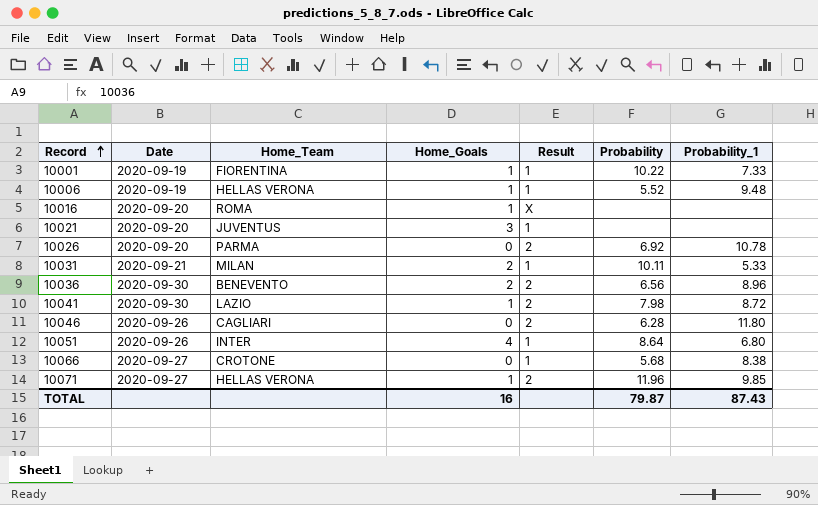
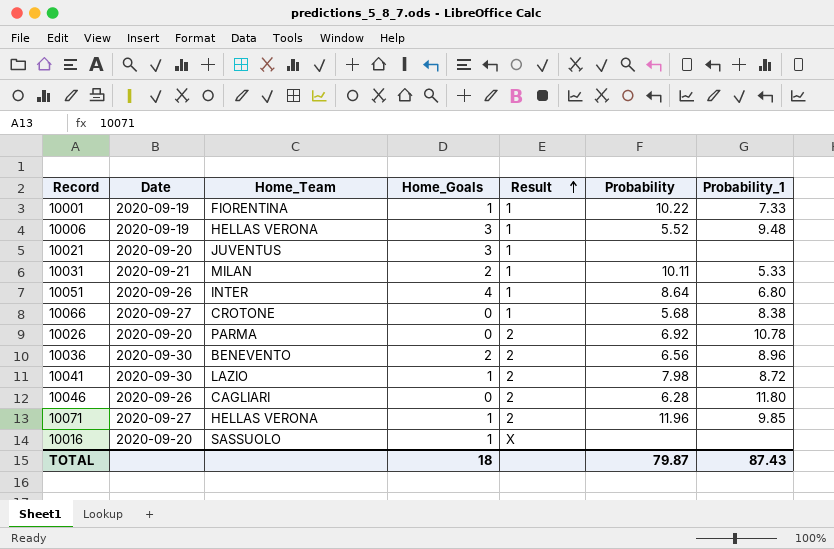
row order: Record ascending -> Result ascending
10006 | Home_Goals: 1 -> 3
10016 | Home_Team: ROMA -> SASSUOLO
TOTAL | Home_Goals: 16 -> 18

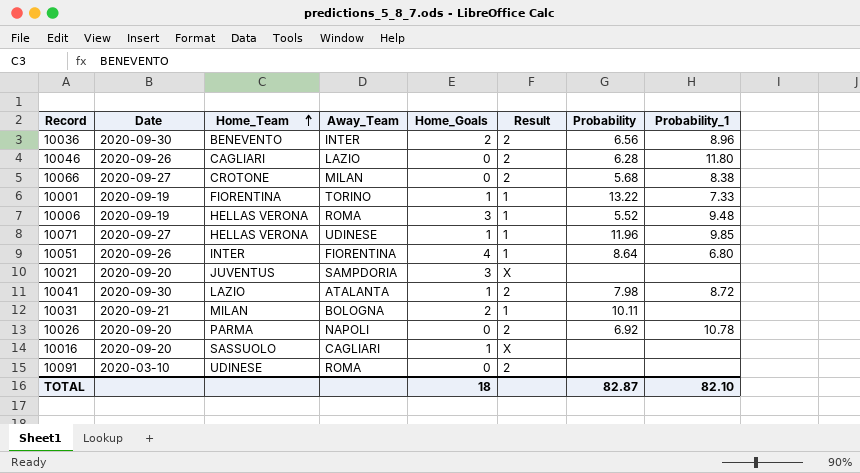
row order: Result ascending -> Home_Team ascending
column Away_Team | position: none -> 4
10066 | Result: 1 -> 2
10001 | Probability: 10.22 -> 13.22
10071 | Result: 2 -> 1
10021 | Result: 1 -> X
10031 | Probability_1: 5.33 -> none
row 10091: none -> 2020-03-10 | UDINESE | ROMA | 0 | 2 | none | none
TOTAL | Probability: 79.87 -> 82.87
TOTAL | Probability_1: 87.43 -> 82.10

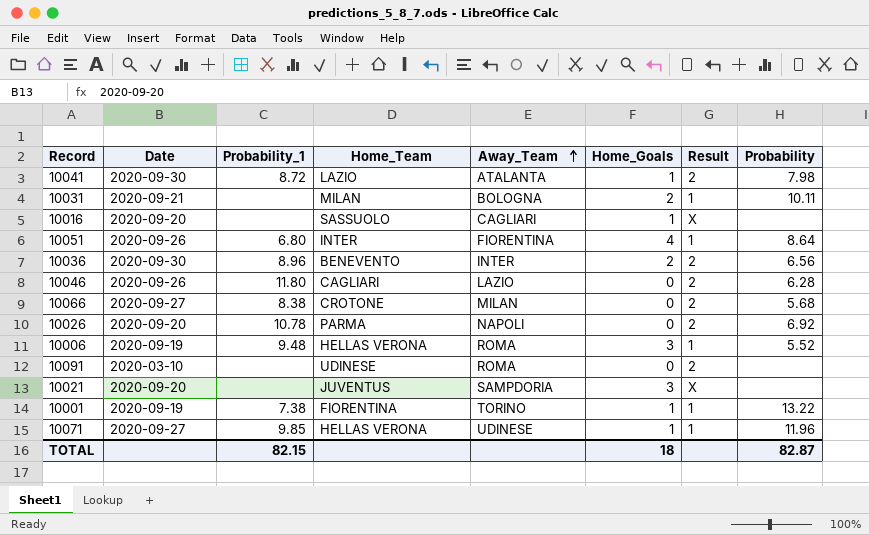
row order: Home_Team ascending -> Away_Team ascending
column Probability_1 | position: 8 -> 3
10001 | Probability_1: 7.33 -> 7.38
TOTAL | Probability_1: 82.10 -> 82.15

